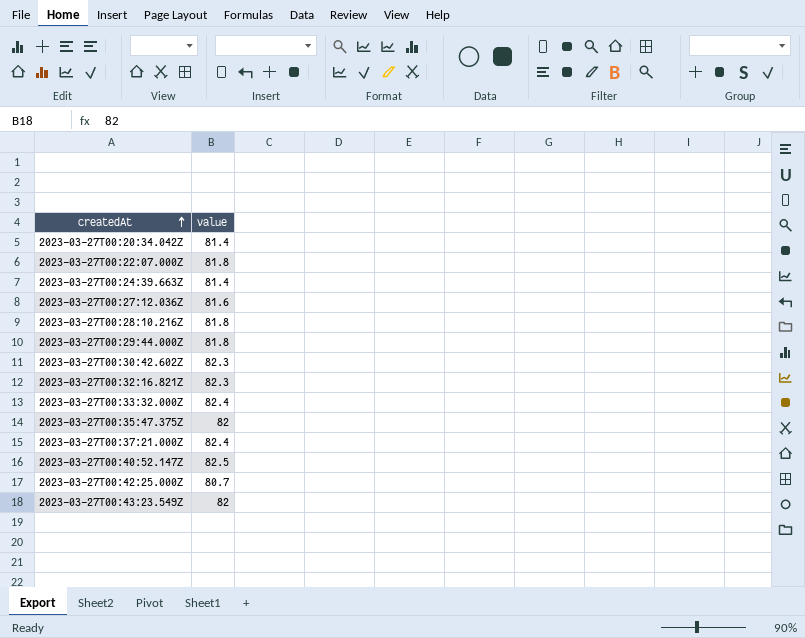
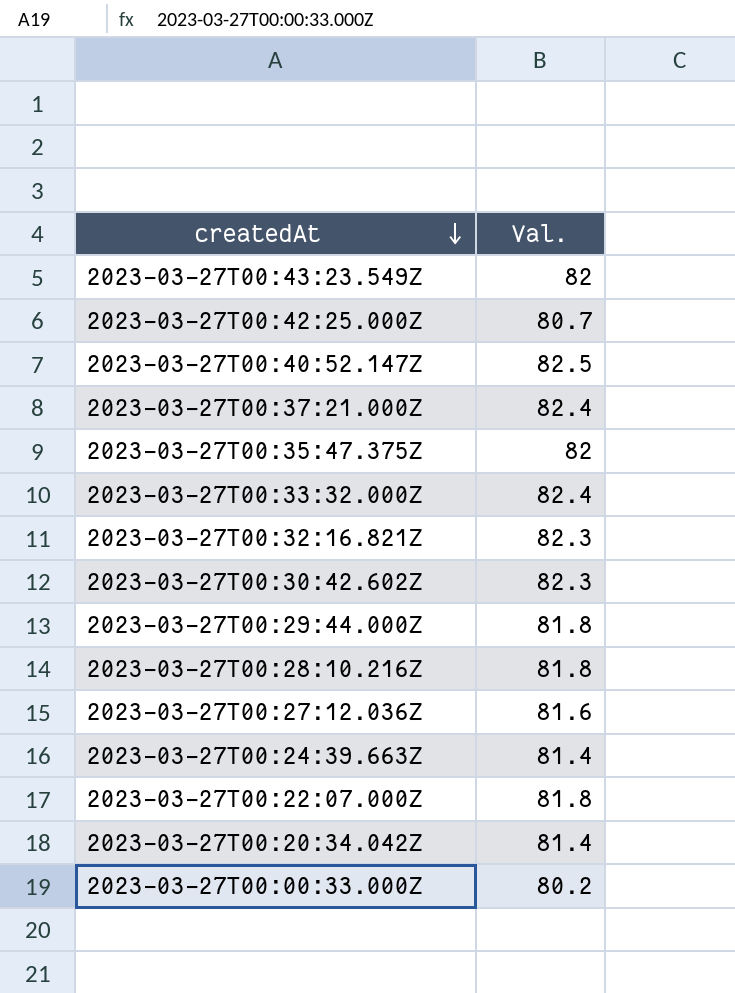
row order: createdAt ascending -> createdAt descending
column name: value -> Val.
row 2023-03-27T00:00:33.000Z: none -> 80.2

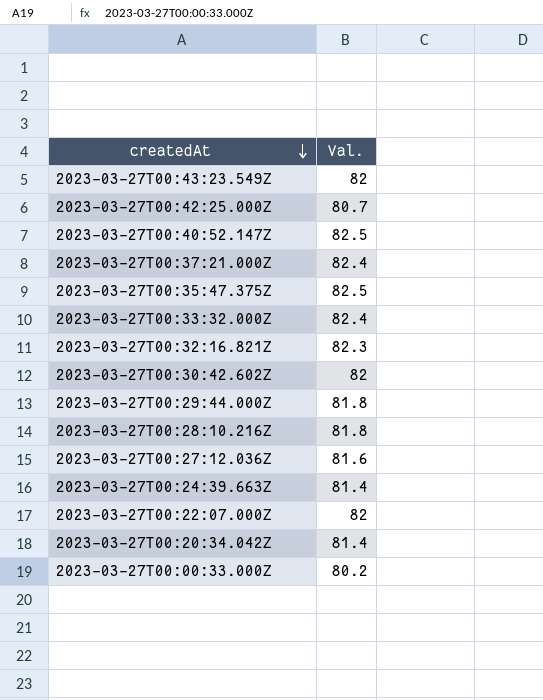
2023-03-27T00:35:47.375Z | Val.: 82 -> 82.5
2023-03-27T00:30:42.602Z | Val.: 82.3 -> 82
2023-03-27T00:22:07.000Z | Val.: 81.8 -> 82

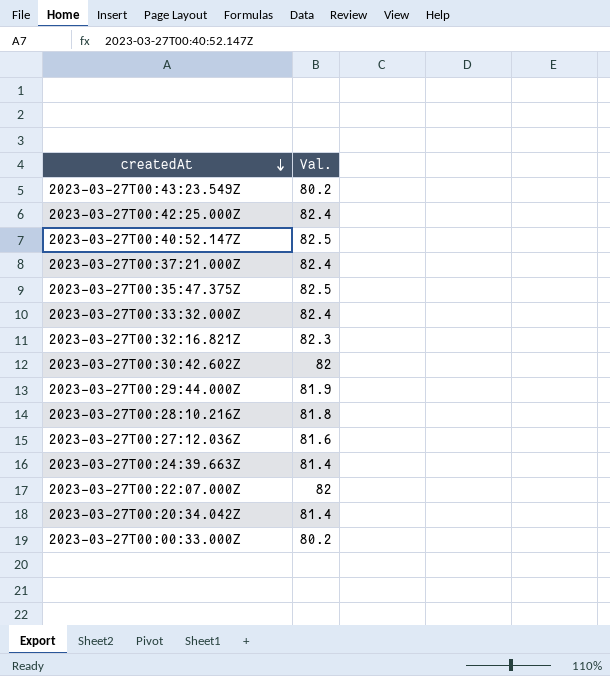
2023-03-27T00:43:23.549Z | Val.: 82 -> 80.2
2023-03-27T00:42:25.000Z | Val.: 80.7 -> 82.4
2023-03-27T00:29:44.000Z | Val.: 81.8 -> 81.9

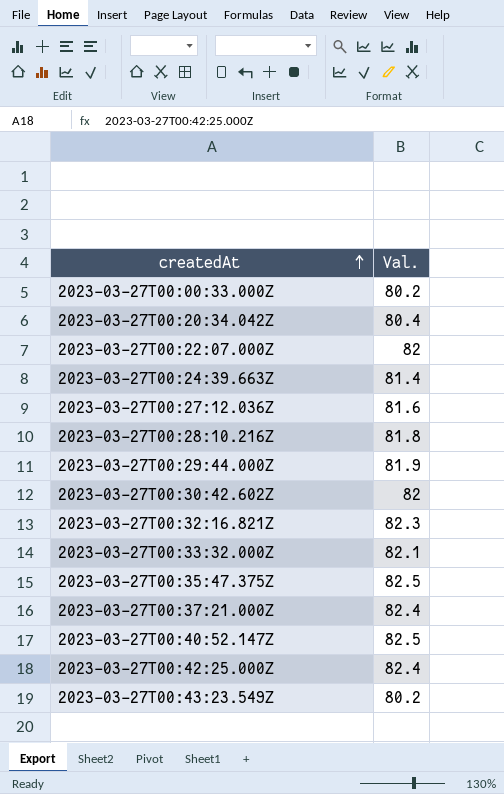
row order: createdAt descending -> createdAt ascending
2023-03-27T00:20:34.042Z | Val.: 81.4 -> 80.4
2023-03-27T00:33:32.000Z | Val.: 82.4 -> 82.1

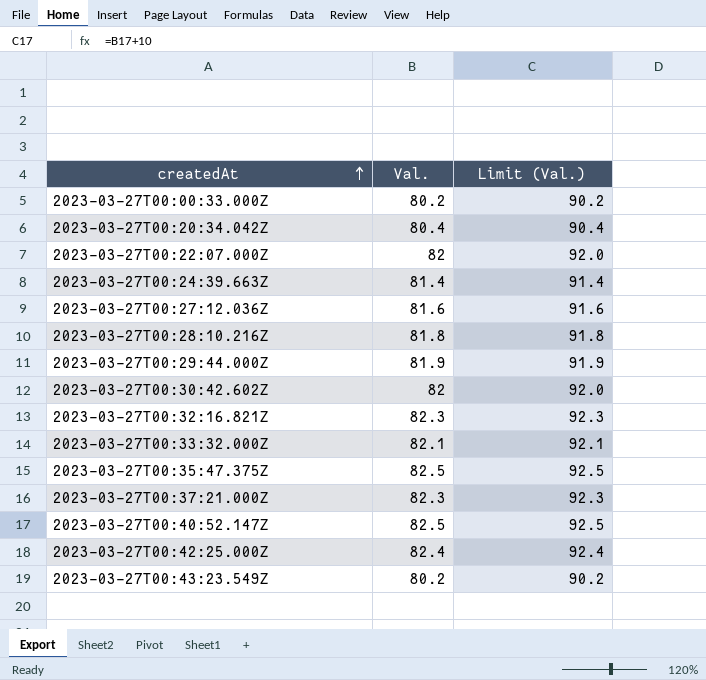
column Limit (Val.) | formula: none -> [Val.] + 10
2023-03-27T00:37:21.000Z | Val.: 82.4 -> 82.3

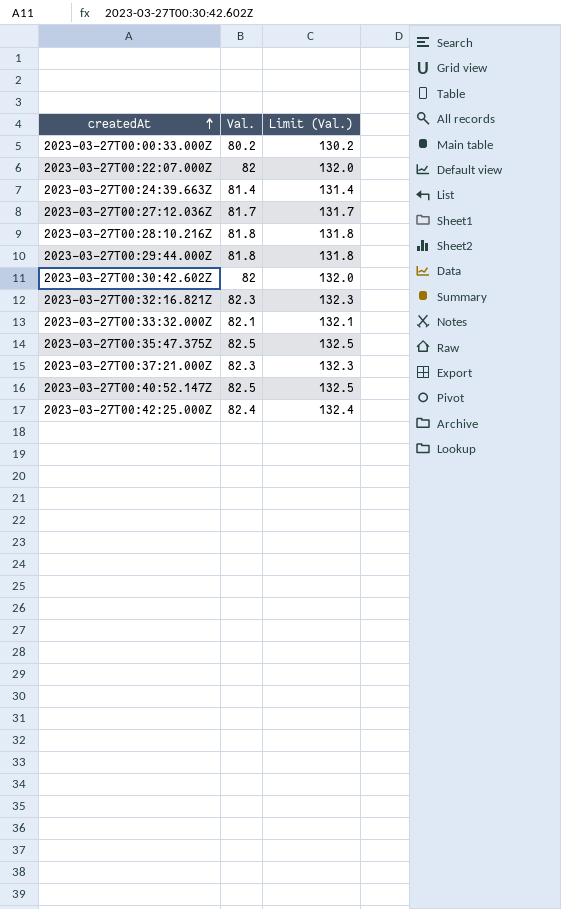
column Limit (Val.) | formula: [Val.] + 10 -> [Val.] + 50
row 2023-03-27T00:20:34.042Z: 80.4 | 90.4 -> none
row 2023-03-27T00:43:23.549Z: 80.2 | 90.2 -> none
2023-03-27T00:27:12.036Z | Val.: 81.6 -> 81.7
2023-03-27T00:29:44.000Z | Val.: 81.9 -> 81.8

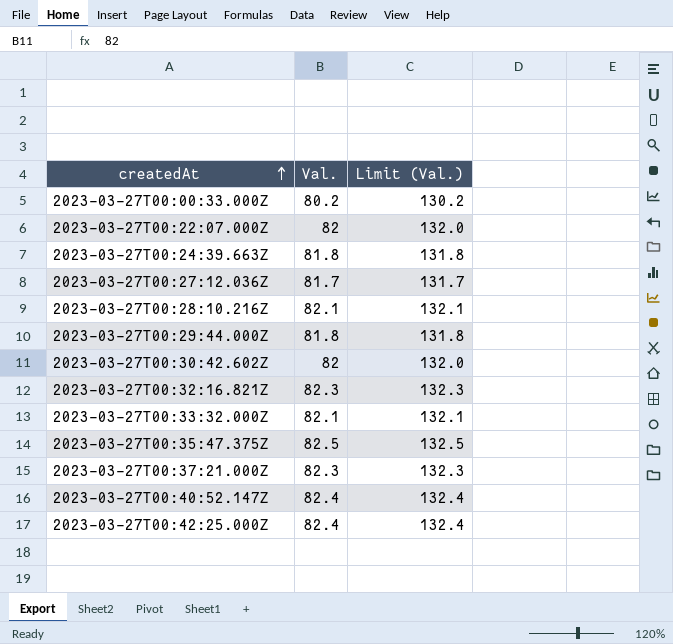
2023-03-27T00:24:39.663Z | Val.: 81.4 -> 81.8
2023-03-27T00:24:39.663Z | Limit (Val.): 131.4 -> 131.8
2023-03-27T00:28:10.216Z | Val.: 81.8 -> 82.1
2023-03-27T00:28:10.216Z | Limit (Val.): 131.8 -> 132.1
2023-03-27T00:40:52.147Z | Val.: 82.5 -> 82.4
2023-03-27T00:40:52.147Z | Limit (Val.): 132.5 -> 132.4

